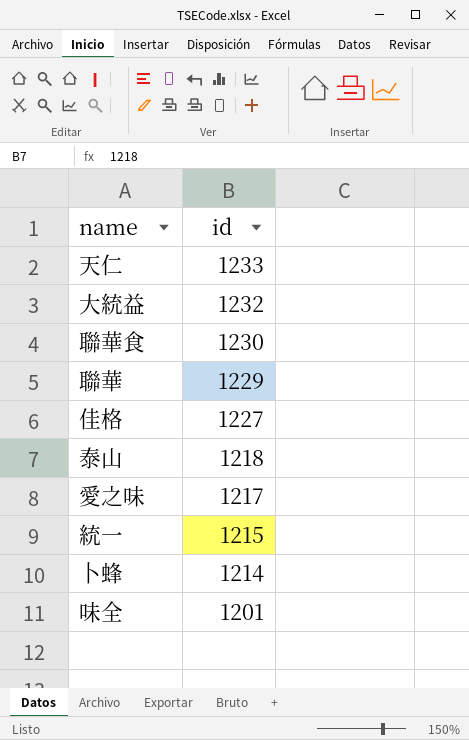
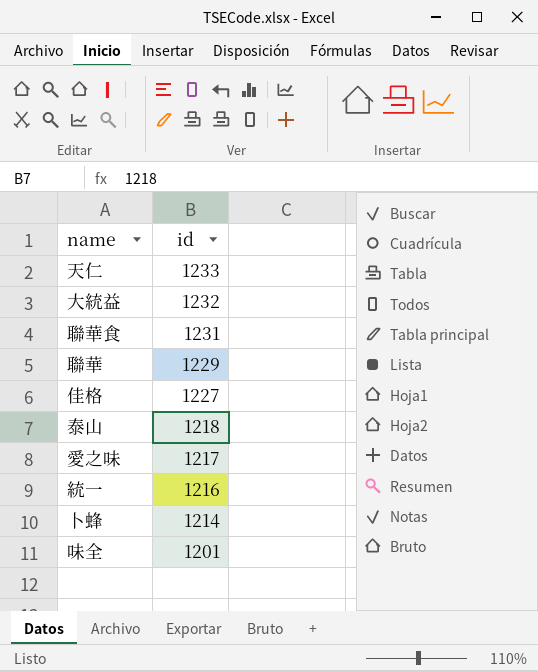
聯華食 | id: 1230 -> 1231
統一 | id: 1215 -> 1216

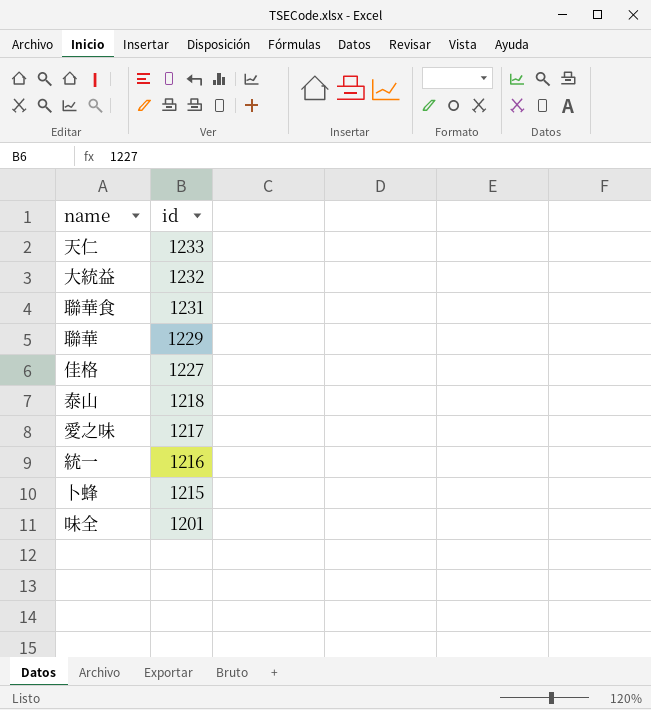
卜蜂 | id: 1214 -> 1215

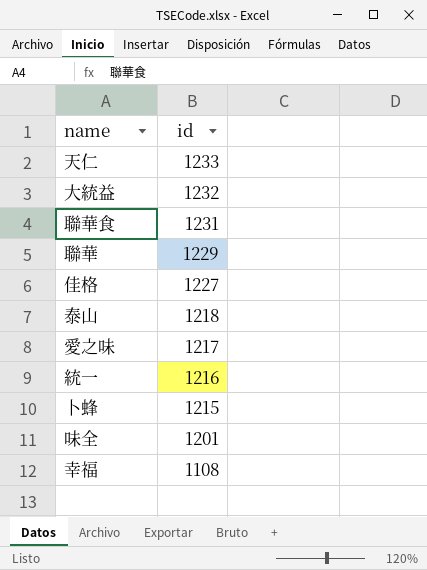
row 幸福: none -> 1108

